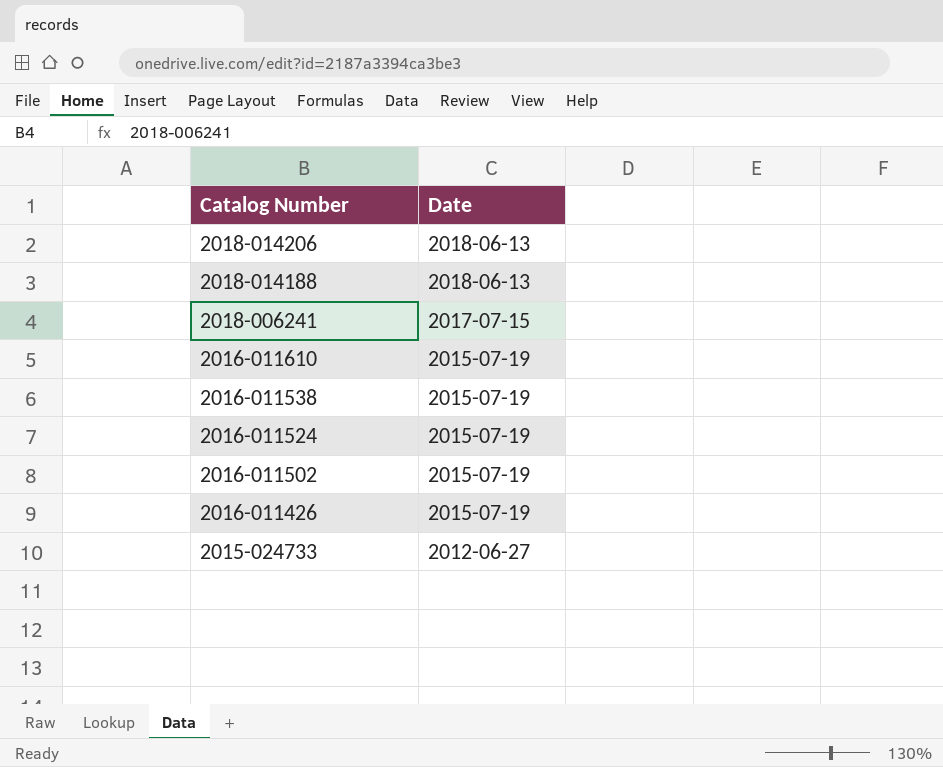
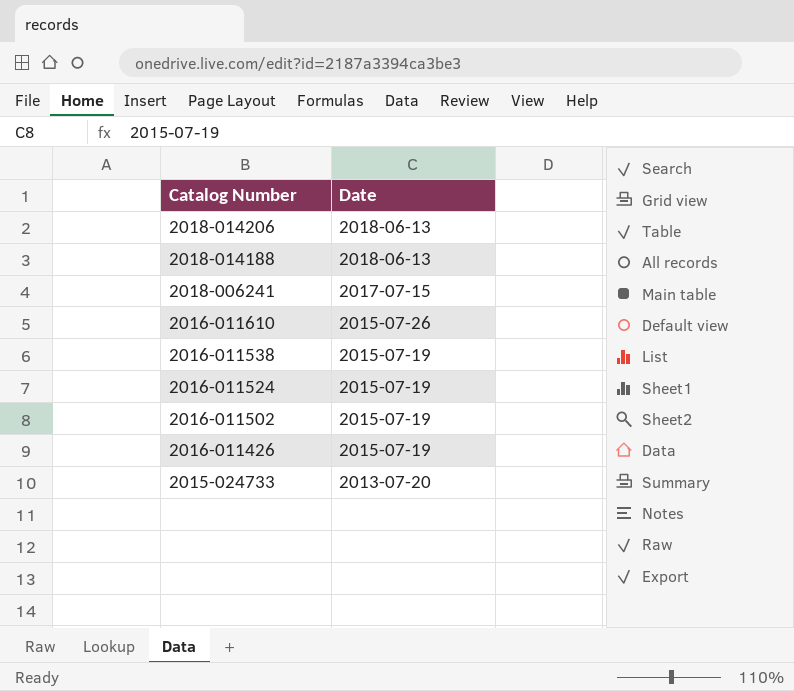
2016-011610 | Date: 2015-07-19 -> 2015-07-26
2015-024733 | Date: 2012-06-27 -> 2013-07-20

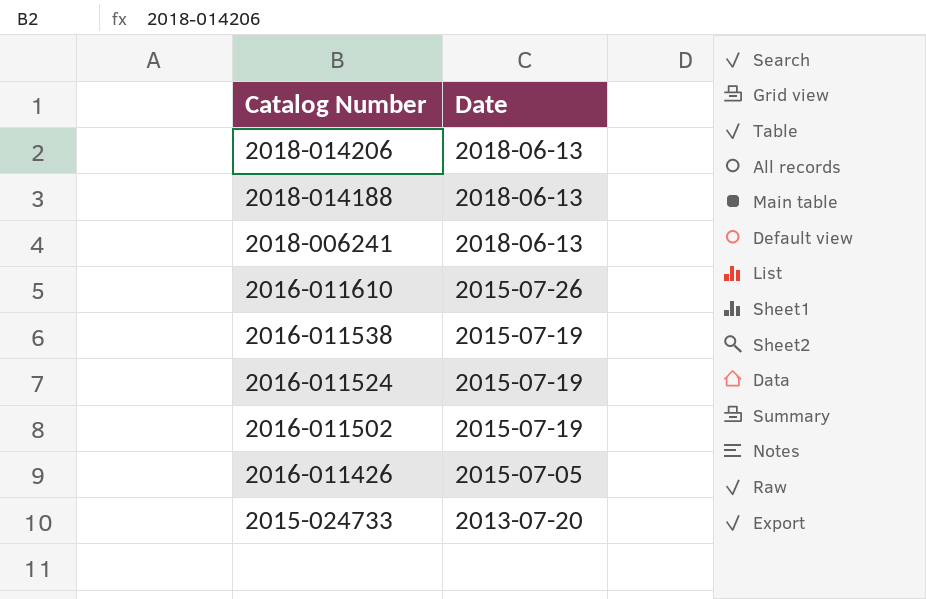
2018-006241 | Date: 2017-07-15 -> 2018-06-13
2016-011426 | Date: 2015-07-19 -> 2015-07-05

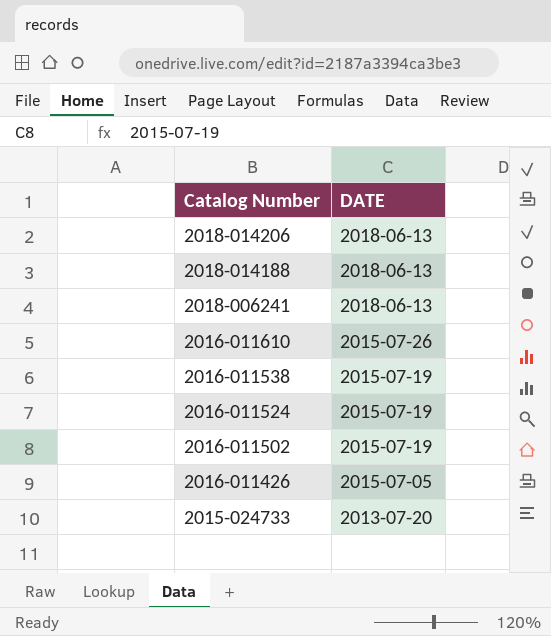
column name: Date -> DATE

